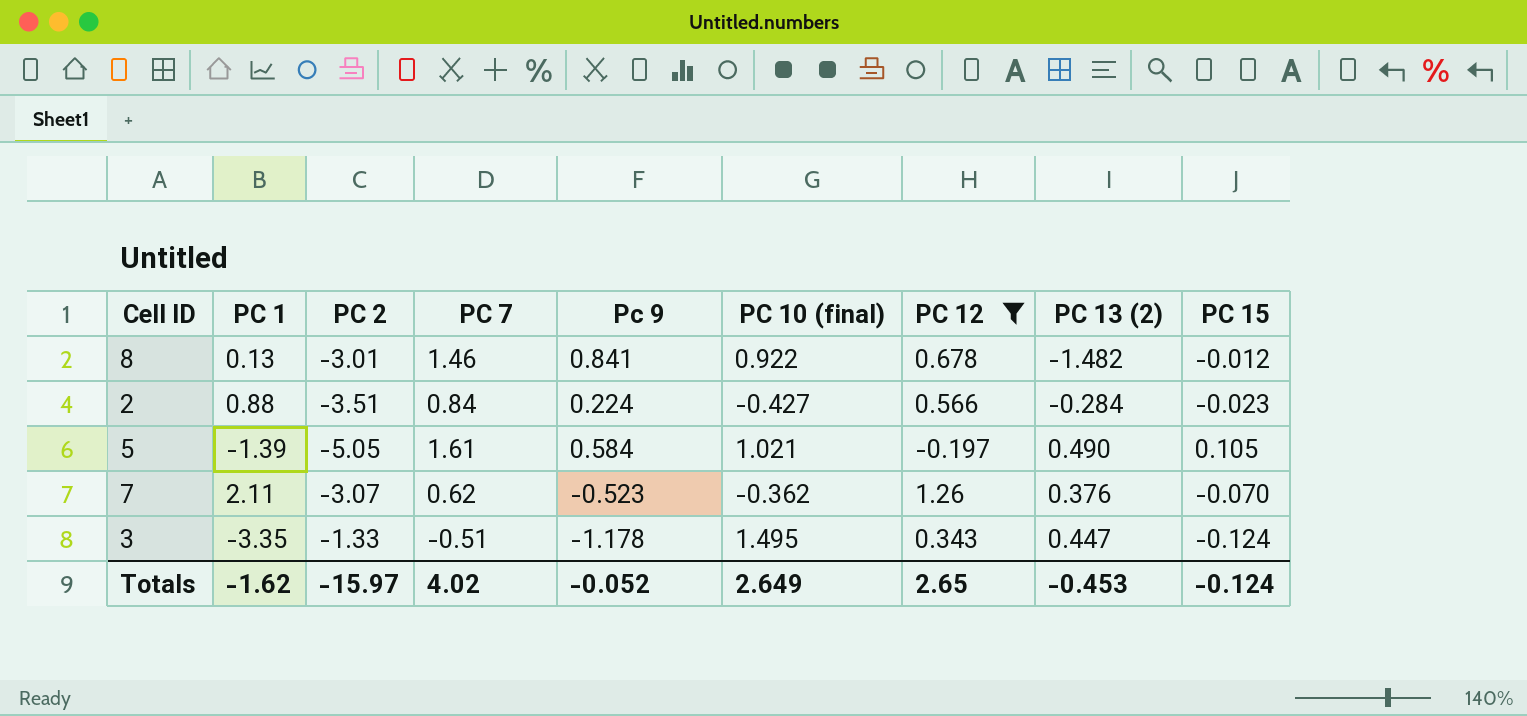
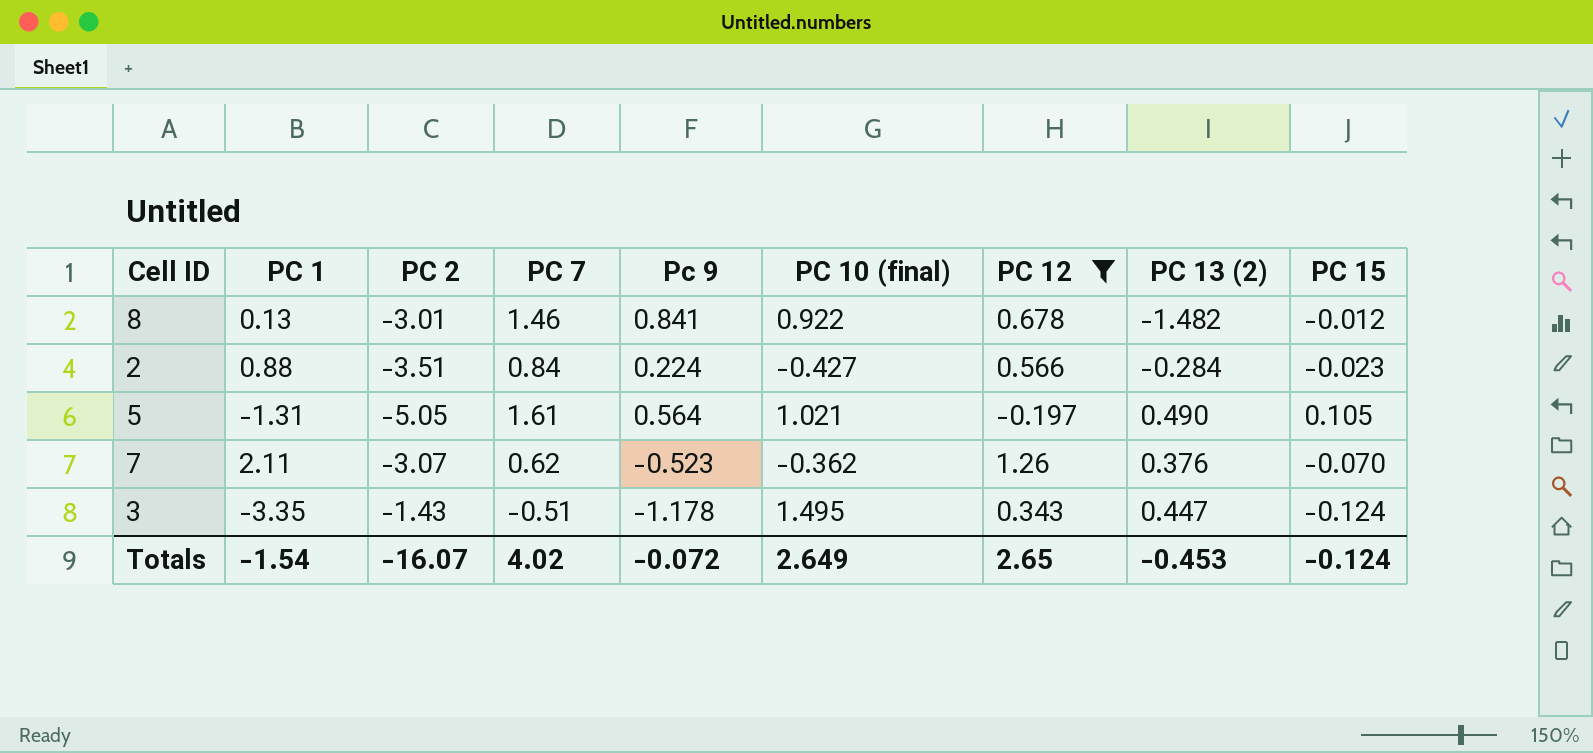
5 | PC 1: -1.39 -> -1.31
5 | Pc 9: 0.584 -> 0.564
3 | PC 2: -1.33 -> -1.43
Totals | PC 1: -1.62 -> -1.54
Totals | PC 2: -15.97 -> -16.07
Totals | Pc 9: -0.052 -> -0.072

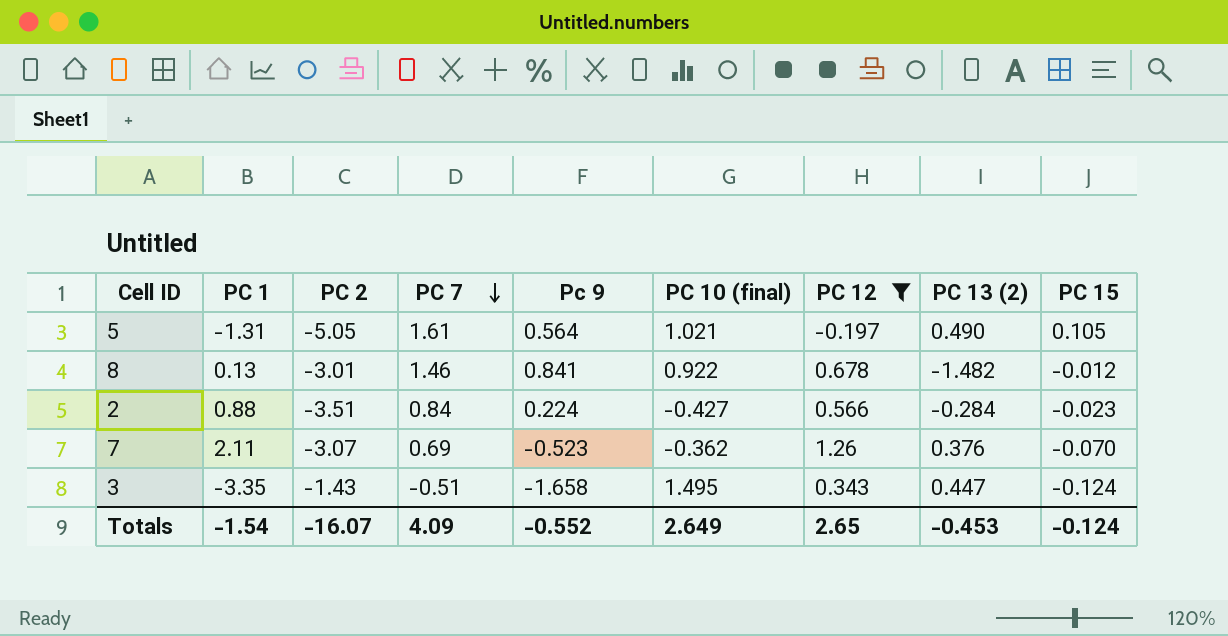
row order: none -> PC 7 descending
7 | PC 7: 0.62 -> 0.69
3 | Pc 9: -1.178 -> -1.658
Totals | PC 7: 4.02 -> 4.09
Totals | Pc 9: -0.072 -> -0.552

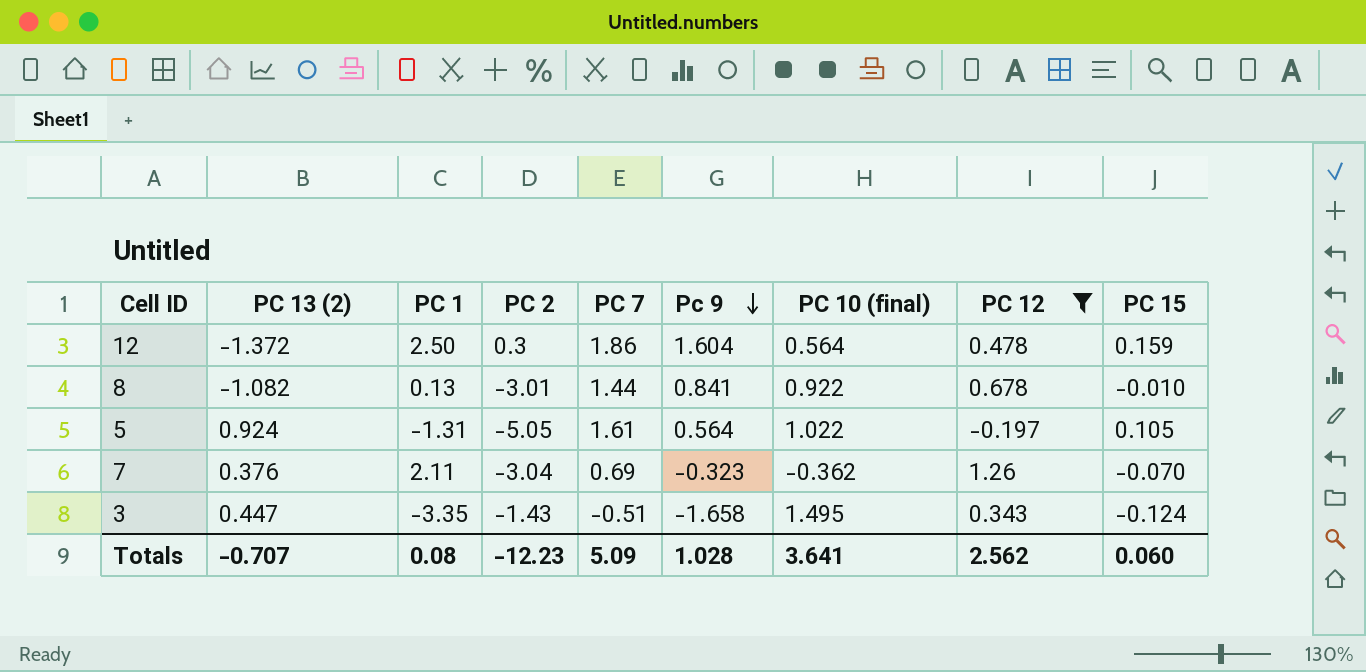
row order: PC 7 descending -> Pc 9 descending
column PC 13 (2) | position: 8 -> 2
row 2: 0.88 | -3.51 | 0.84 | 0.224 | -0.427 | 0.566 | -0.284 | -0.023 -> none
row 12: none -> -1.372 | 2.50 | 0.3 | 1.86 | 1.604 | 0.564 | 0.478 | 0.159
8 | PC 13 (2): -1.482 -> -1.082
8 | PC 7: 1.46 -> 1.44
8 | PC 15: -0.012 -> -0.010
5 | PC 13 (2): 0.490 -> 0.924
5 | PC 10 (final): 1.021 -> 1.022
7 | PC 2: -3.07 -> -3.04
7 | Pc 9: -0.523 -> -0.323
Totals | PC 13 (2): -0.453 -> -0.707
Totals | PC 1: -1.54 -> 0.08
Totals | PC 2: -16.07 -> -12.23
Totals | PC 7: 4.09 -> 5.09
Totals | Pc 9: -0.552 -> 1.028
Totals | PC 10 (final): 2.649 -> 3.641
Totals | PC 12: 2.65 -> 2.562
Totals | PC 15: -0.124 -> 0.060

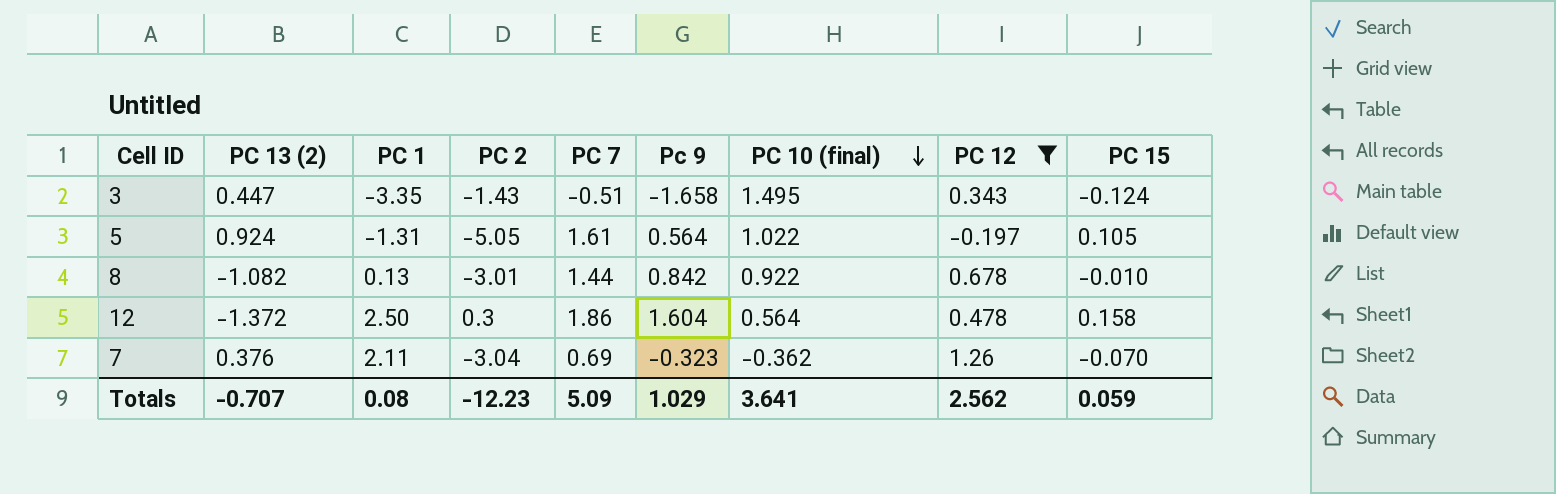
row order: Pc 9 descending -> PC 10 (final) descending
8 | Pc 9: 0.841 -> 0.842
12 | PC 15: 0.159 -> 0.158
Totals | Pc 9: 1.028 -> 1.029
Totals | PC 15: 0.060 -> 0.059

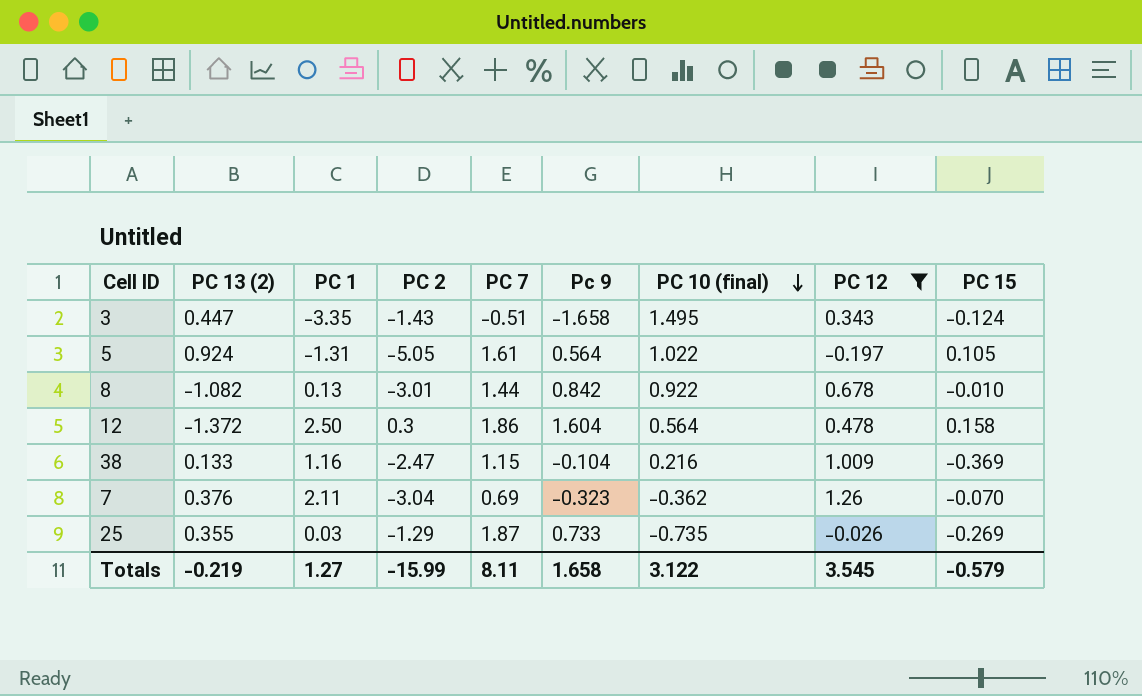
row 38: none -> 0.133 | 1.16 | -2.47 | 1.15 | -0.104 | 0.216 | 1.009 | -0.369
row 25: none -> 0.355 | 0.03 | -1.29 | 1.87 | 0.733 | -0.735 | -0.026 | -0.269
Totals | PC 13 (2): -0.707 -> -0.219
Totals | PC 1: 0.08 -> 1.27
Totals | PC 2: -12.23 -> -15.99
Totals | PC 7: 5.09 -> 8.11
Totals | Pc 9: 1.029 -> 1.658
Totals | PC 10 (final): 3.641 -> 3.122
Totals | PC 12: 2.562 -> 3.545
Totals | PC 15: 0.059 -> -0.579

